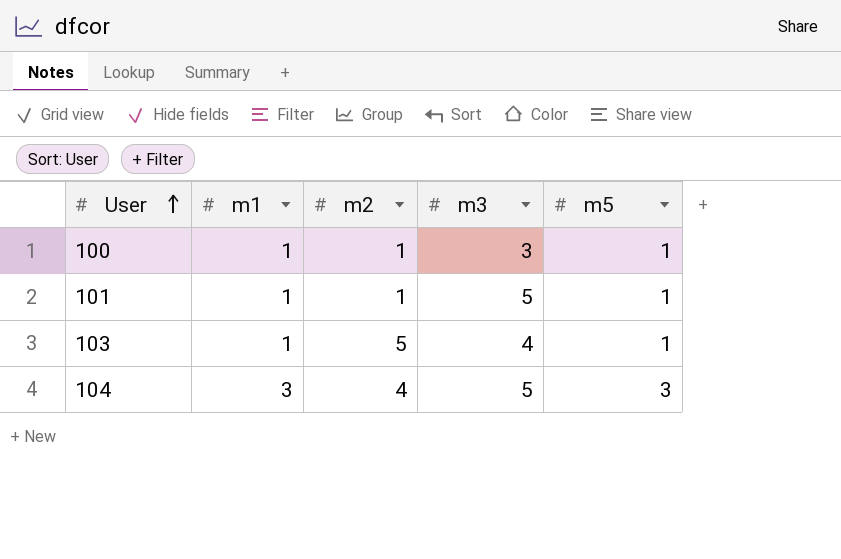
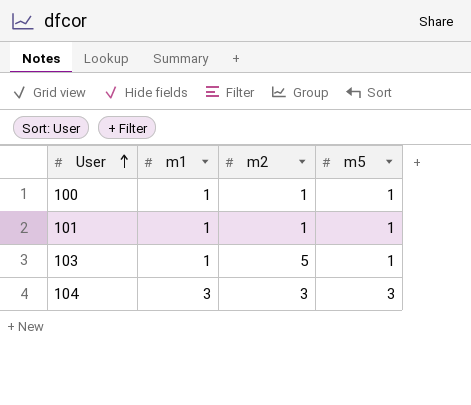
column m3 | position: 4 -> none
104 | m2: 4 -> 3

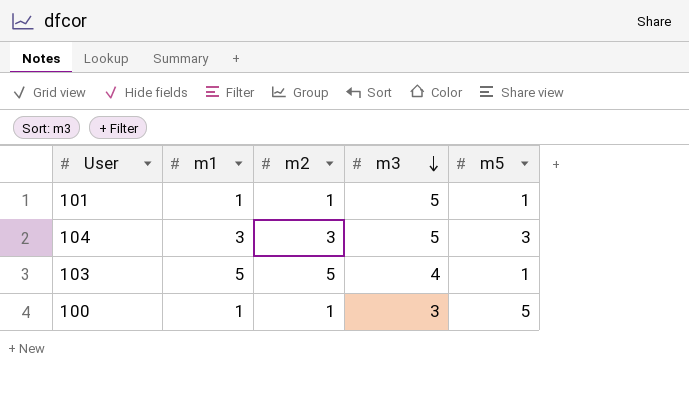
row order: User ascending -> m3 descending
column m3 | position: none -> 4
103 | m1: 1 -> 5
100 | m5: 1 -> 5

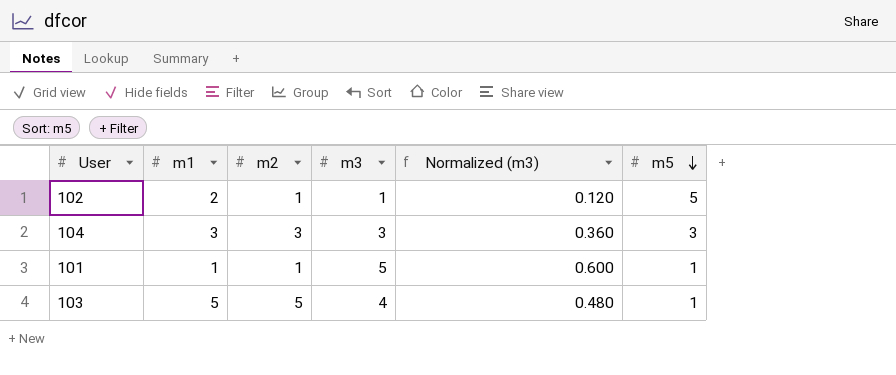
row order: m3 descending -> m5 descending
column Normalized (m3) | formula: none -> [m3] * 0.12
row 100: 1 | 1 | 3 | 5 -> none
row 102: none -> 2 | 1 | 1 | 0.120 | 5
104 | m3: 5 -> 3

